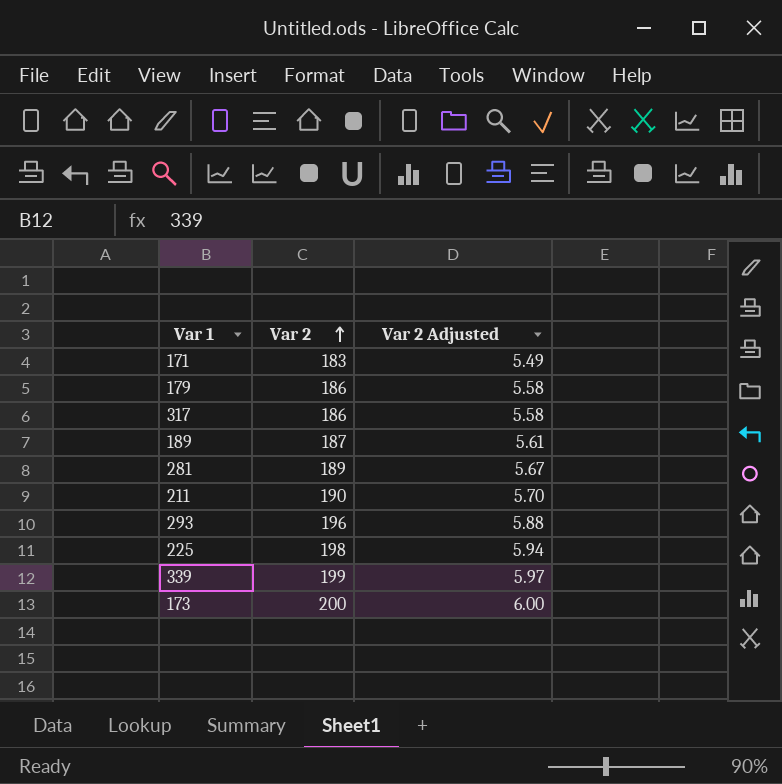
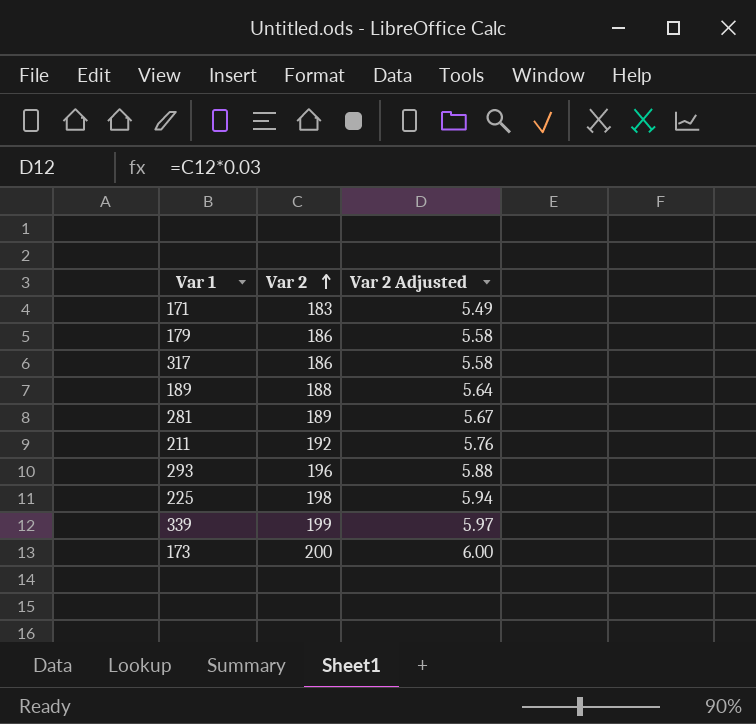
189 | Var 2: 187 -> 188
189 | Var 2 Adjusted: 5.61 -> 5.64
211 | Var 2: 190 -> 192
211 | Var 2 Adjusted: 5.70 -> 5.76

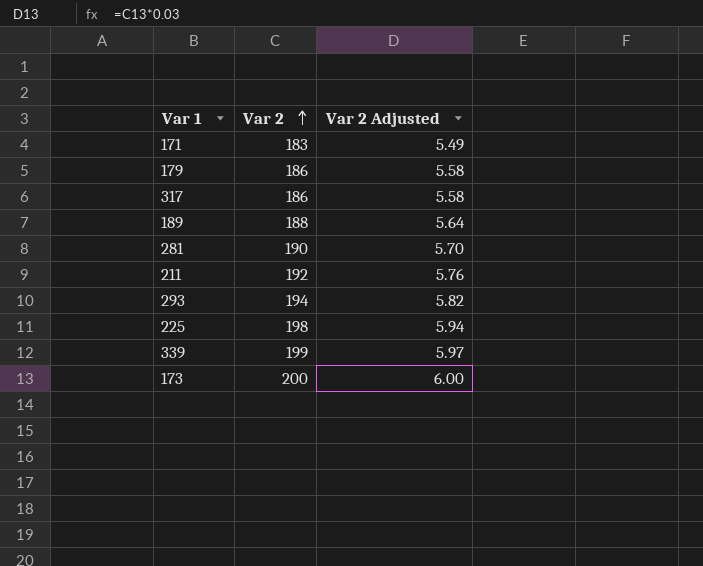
281 | Var 2: 189 -> 190
281 | Var 2 Adjusted: 5.67 -> 5.70
293 | Var 2: 196 -> 194
293 | Var 2 Adjusted: 5.88 -> 5.82

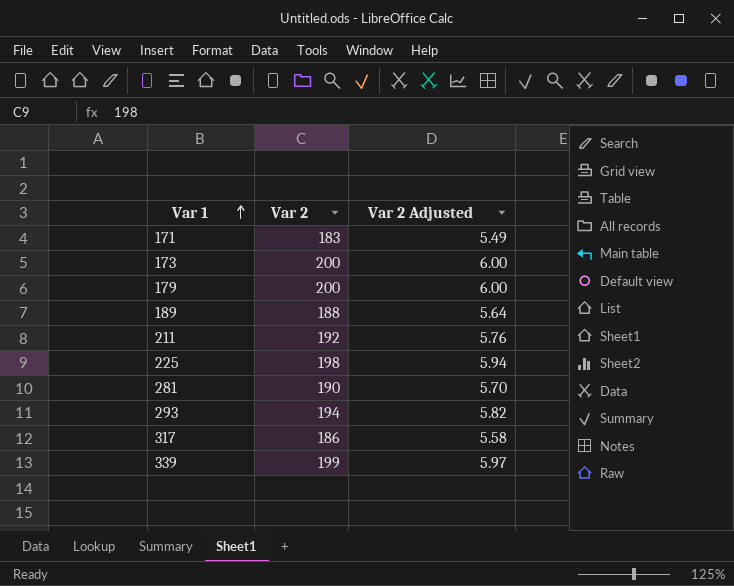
row order: Var 2 ascending -> Var 1 ascending
179 | Var 2: 186 -> 200
179 | Var 2 Adjusted: 5.58 -> 6.00

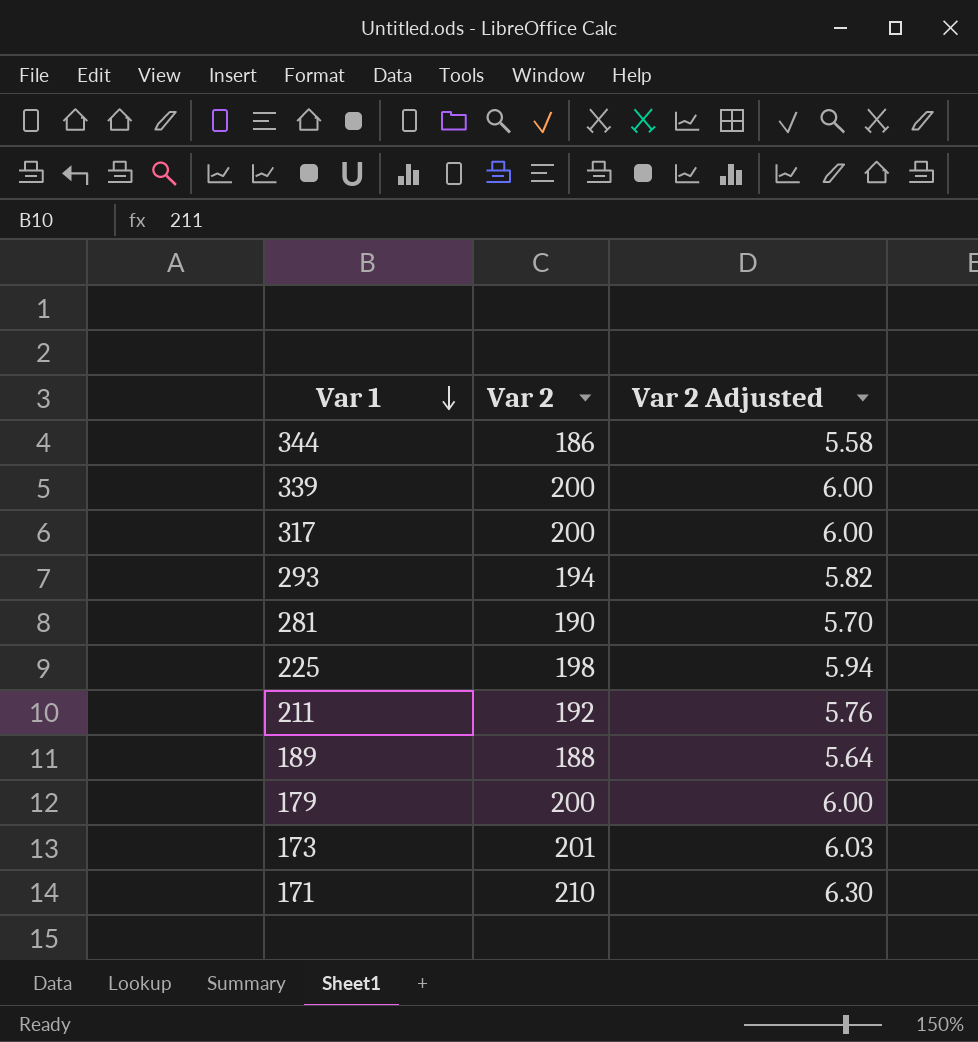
row order: Var 1 ascending -> Var 1 descending
row 344: none -> 186 | 5.58
339 | Var 2: 199 -> 200
339 | Var 2 Adjusted: 5.97 -> 6.00
317 | Var 2: 186 -> 200
317 | Var 2 Adjusted: 5.58 -> 6.00
173 | Var 2: 200 -> 201
173 | Var 2 Adjusted: 6.00 -> 6.03
171 | Var 2: 183 -> 210
171 | Var 2 Adjusted: 5.49 -> 6.30

